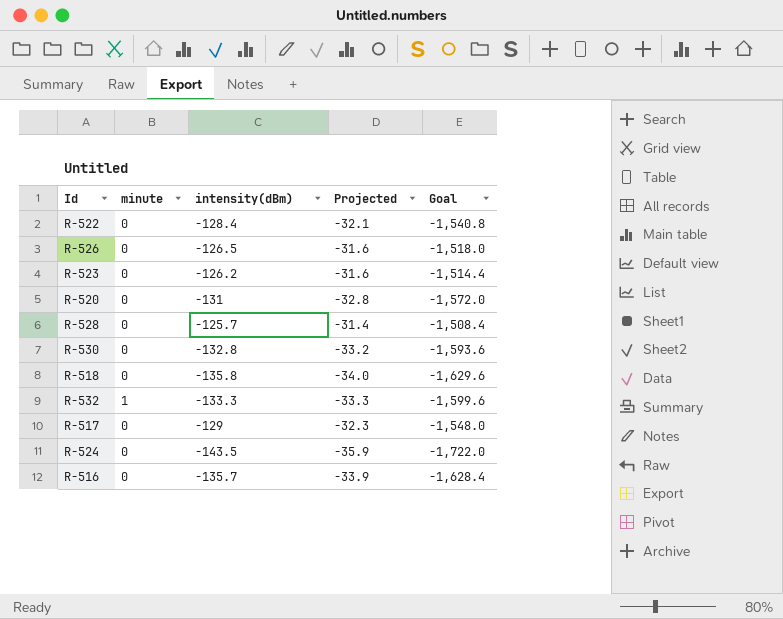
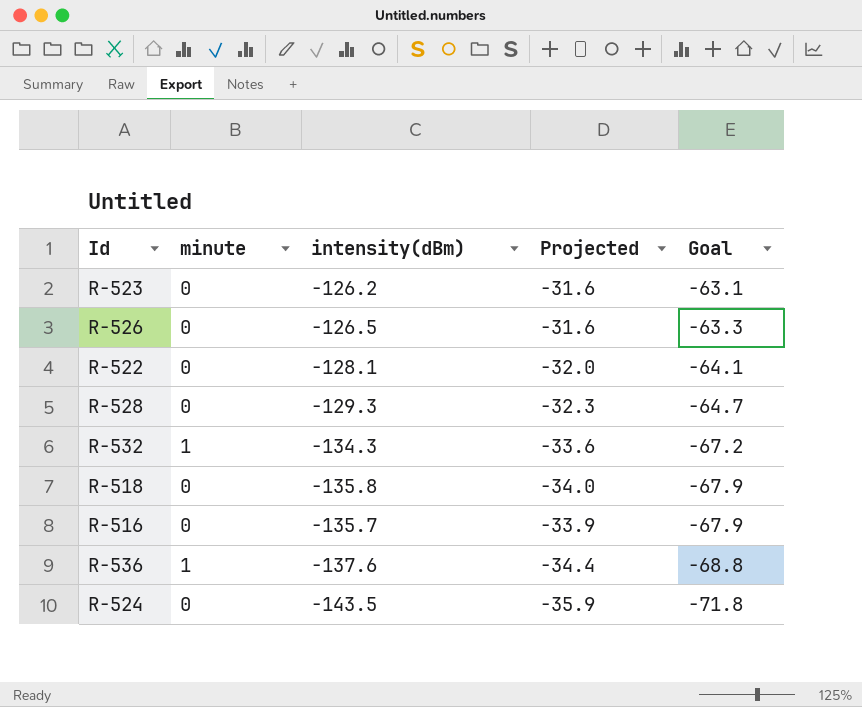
row order: none -> Goal descending
column Goal | formula: [intensity(dBm)] * 12 -> [intensity(dBm)] * 0.5
row R-520: 0 | -131 | -32.8 | -1,572.0 -> none
row R-530: 0 | -132.8 | -33.2 | -1,593.6 -> none
row R-517: 0 | -129 | -32.3 | -1,548.0 -> none
R-522 | intensity(dBm): -128.4 -> -128.1
R-522 | Projected: -32.1 -> -32.0
R-528 | intensity(dBm): -125.7 -> -129.3
R-528 | Projected: -31.4 -> -32.3
R-532 | intensity(dBm): -133.3 -> -134.3
R-532 | Projected: -33.3 -> -33.6
row R-536: none -> 1 | -137.6 | -34.4 | -68.8

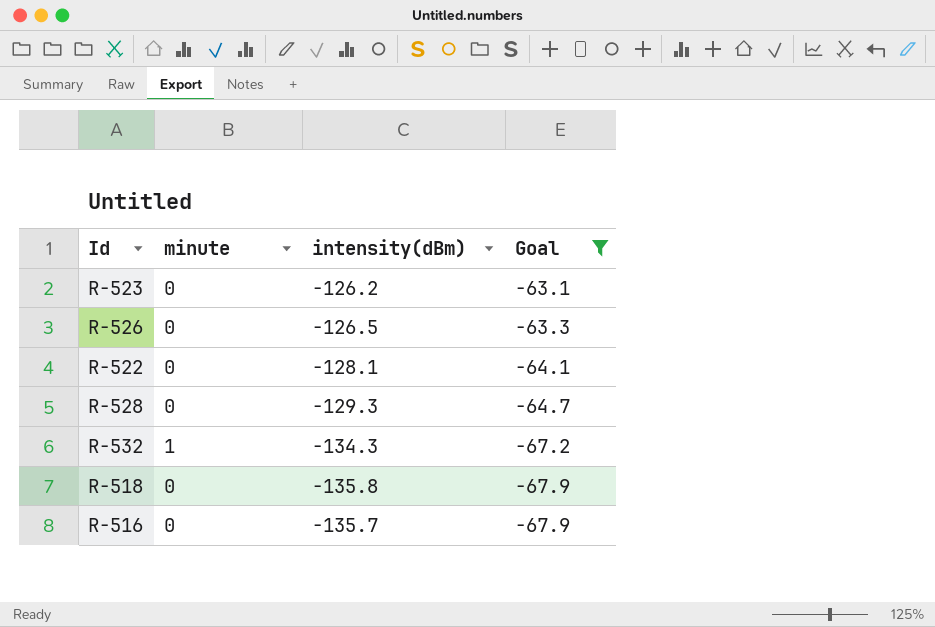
filter: none -> Goal >= -67.9
column Projected | formula: [intensity(dBm)] * 0.25 -> none

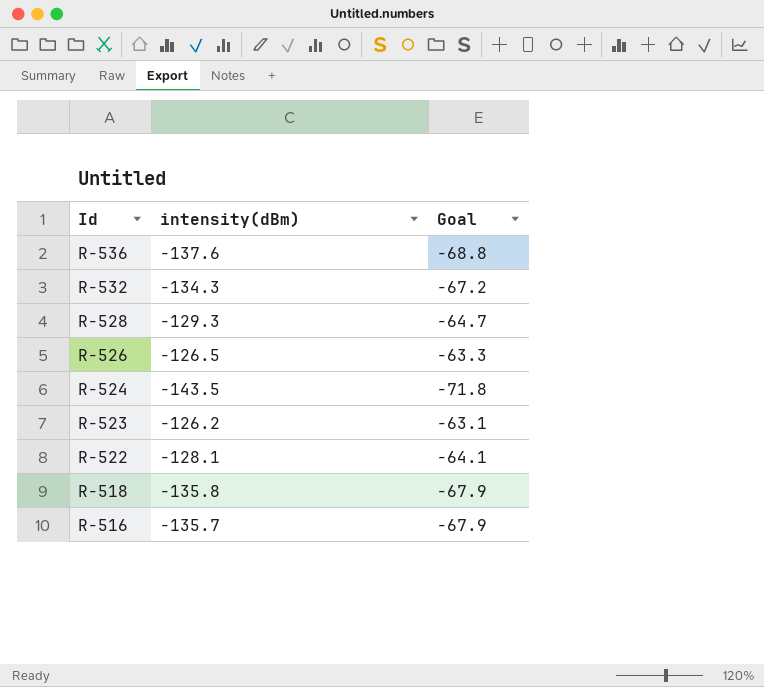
filter: Goal >= -67.9 -> none
row order: Goal descending -> Id descending
column minute | position: 2 -> none

